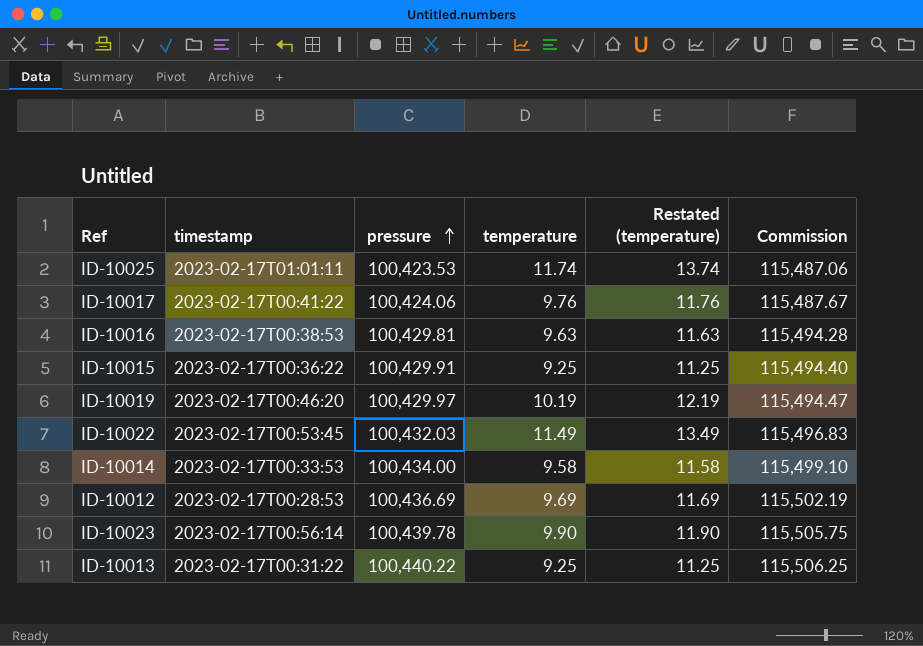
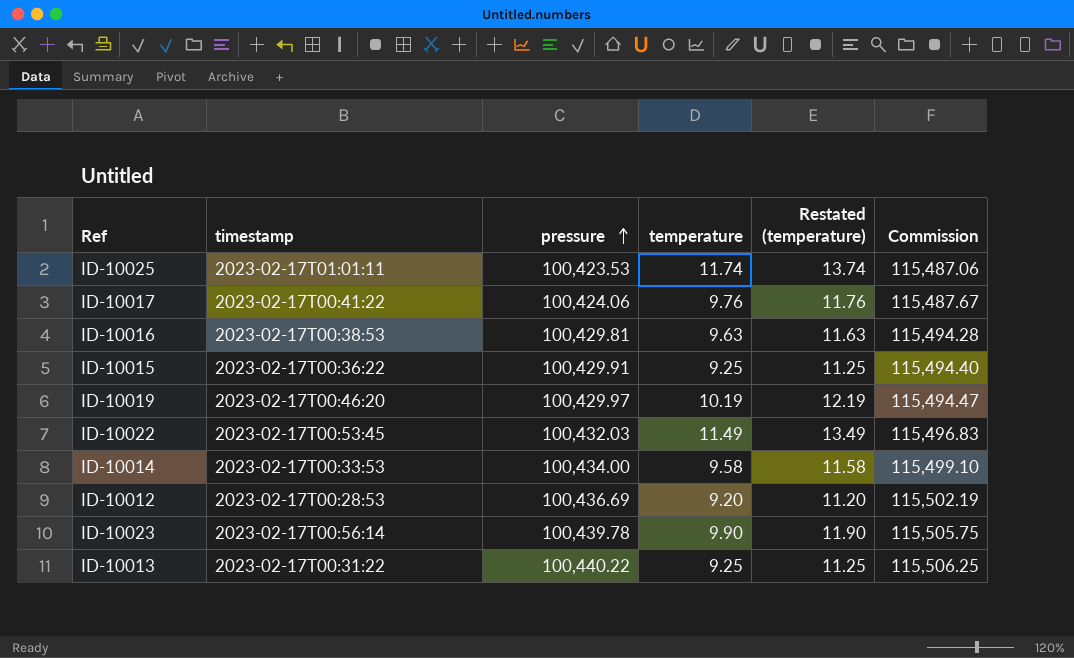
ID-10012 | temperature: 9.69 -> 9.20
ID-10012 | Restated (temperature): 11.69 -> 11.20

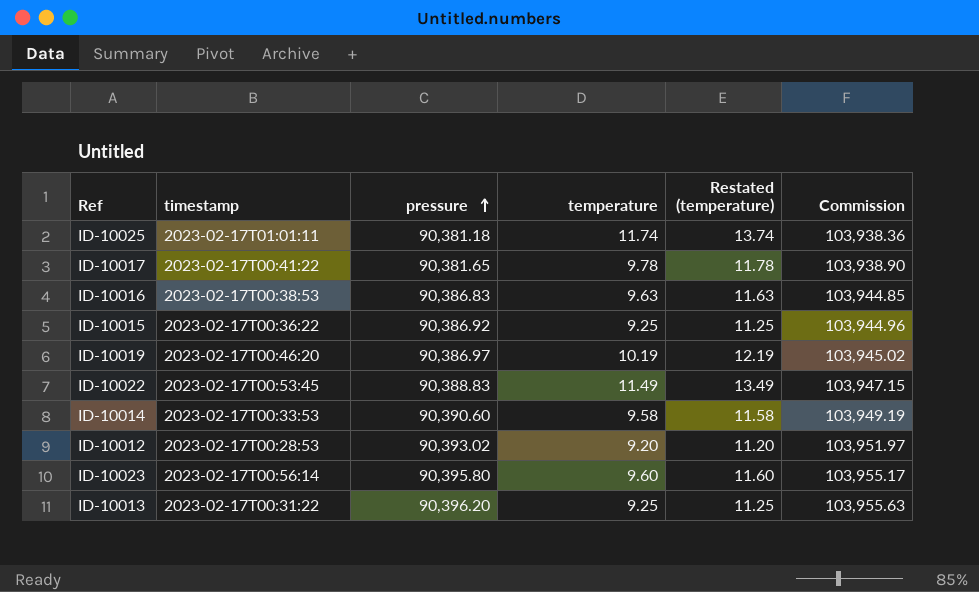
ID-10025 | pressure: 100,423.53 -> 90,381.18
ID-10025 | Commission: 115,487.06 -> 103,938.36
ID-10017 | pressure: 100,424.06 -> 90,381.65
ID-10017 | temperature: 9.76 -> 9.78
ID-10017 | Restated (temperature): 11.76 -> 11.78
ID-10017 | Commission: 115,487.67 -> 103,938.90
ID-10016 | pressure: 100,429.81 -> 90,386.83
ID-10016 | Commission: 115,494.28 -> 103,944.85
ID-10015 | pressure: 100,429.91 -> 90,386.92
ID-10015 | Commission: 115,494.40 -> 103,944.96
ID-10019 | pressure: 100,429.97 -> 90,386.97
ID-10019 | Commission: 115,494.47 -> 103,945.02
ID-10022 | pressure: 100,432.03 -> 90,388.83
ID-10022 | Commission: 115,496.83 -> 103,947.15
ID-10014 | pressure: 100,434.00 -> 90,390.60
ID-10014 | Commission: 115,499.10 -> 103,949.19
ID-10012 | pressure: 100,436.69 -> 90,393.02
ID-10012 | Commission: 115,502.19 -> 103,951.97
ID-10023 | pressure: 100,439.78 -> 90,395.80
ID-10023 | temperature: 9.90 -> 9.60
ID-10023 | Restated (temperature): 11.90 -> 11.60
ID-10023 | Commission: 115,505.75 -> 103,955.17
ID-10013 | pressure: 100,440.22 -> 90,396.20
ID-10013 | Commission: 115,506.25 -> 103,955.63

